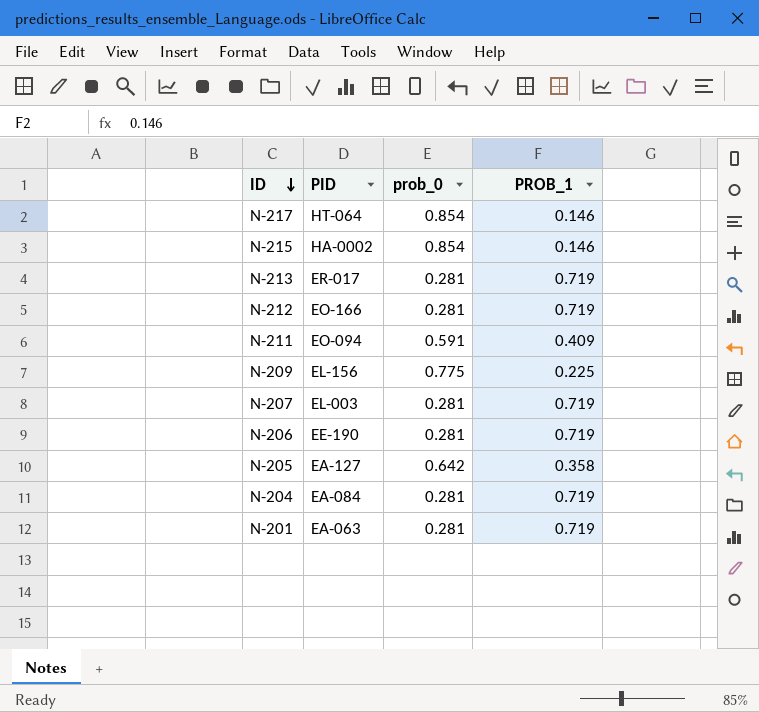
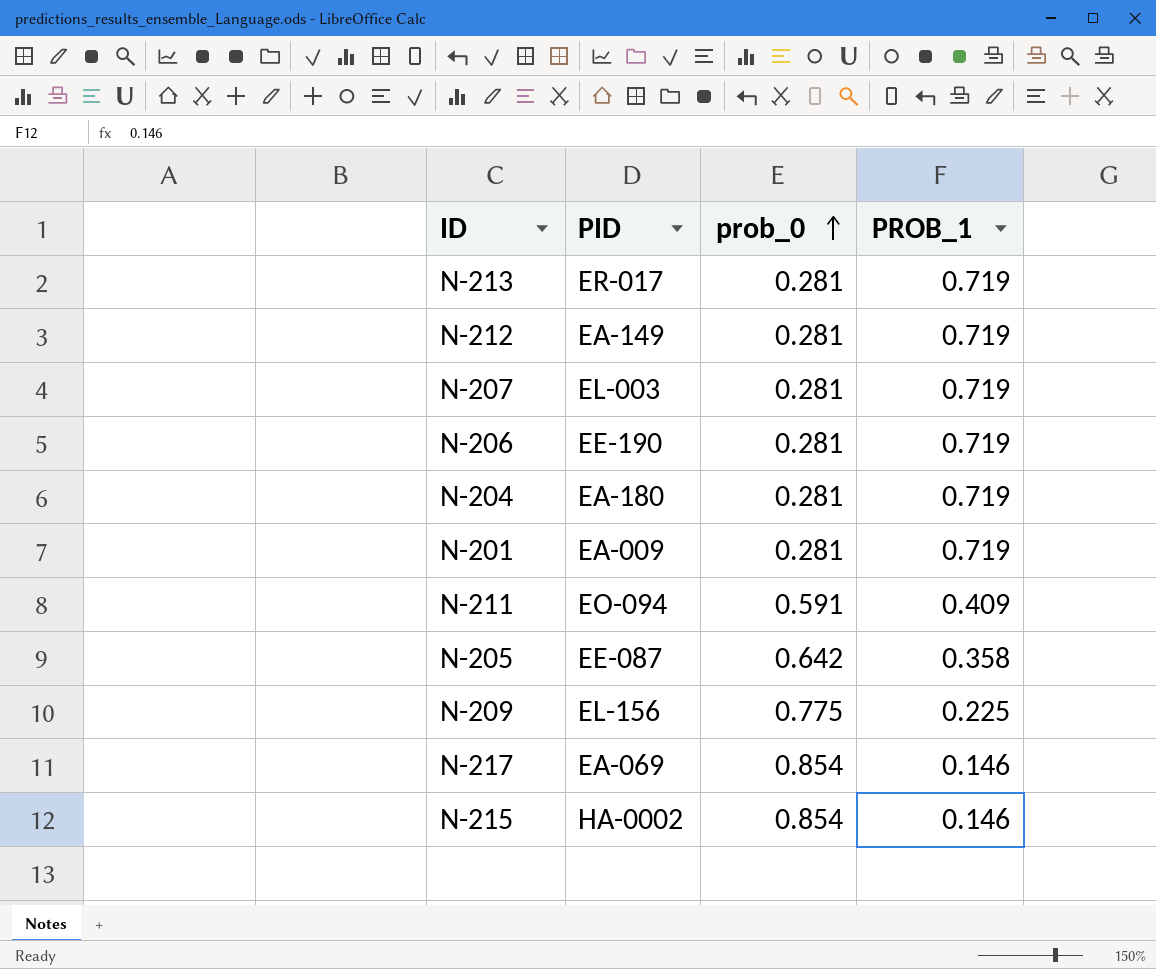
row order: ID descending -> prob_0 ascending
N-212 | PID: EO-166 -> EA-149
N-204 | PID: EA-084 -> EA-180
N-201 | PID: EA-063 -> EA-009
N-205 | PID: EA-127 -> EE-087
N-217 | PID: HT-064 -> EA-069

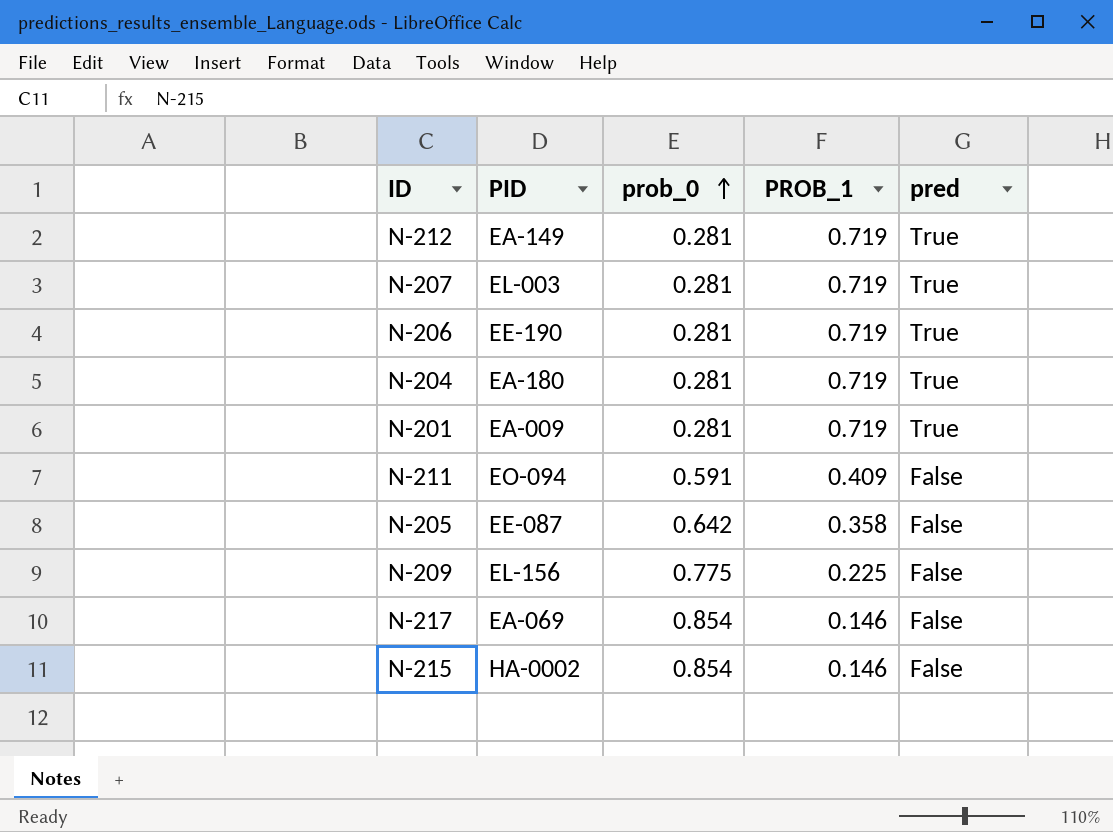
column pred | position: none -> 5
row N-213: ER-017 | 0.281 | 0.719 -> none

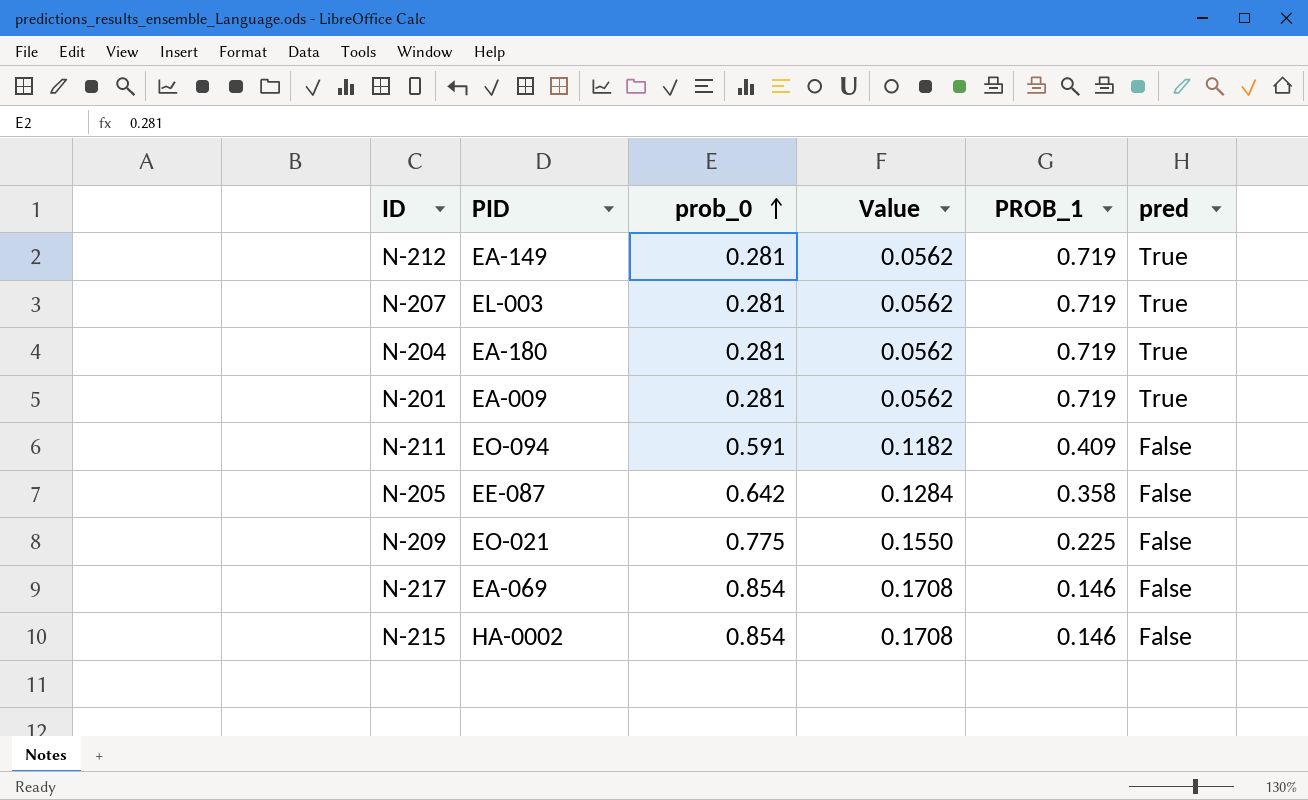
column Value | formula: none -> [prob_0] * 0.2
row N-206: EE-190 | 0.281 | 0.719 | True -> none
N-209 | PID: EL-156 -> EO-021

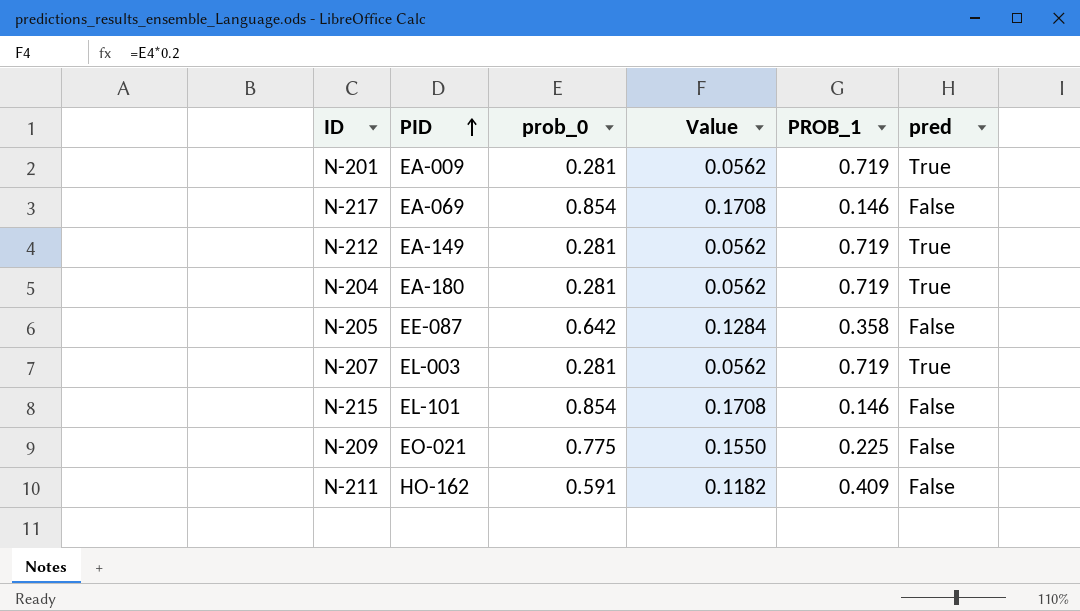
row order: prob_0 ascending -> PID ascending
N-215 | PID: HA-0002 -> EL-101
N-211 | PID: EO-094 -> HO-162

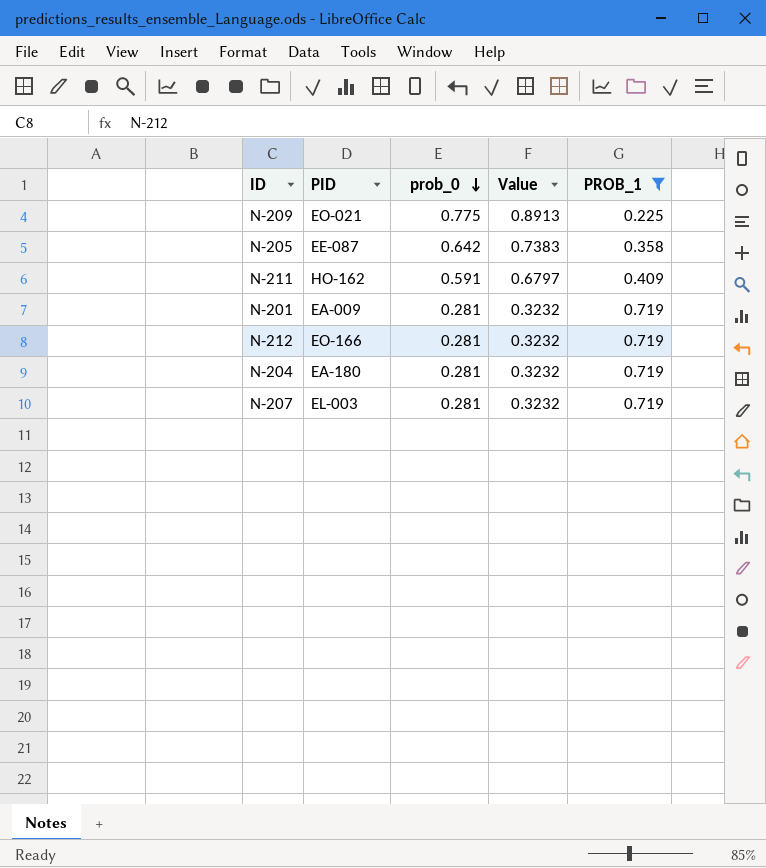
filter: none -> PROB_1 != 0.146
row order: PID ascending -> prob_0 descending
column pred | position: 6 -> none
column Value | formula: [prob_0] * 0.2 -> [prob_0] * 1.15
N-212 | PID: EA-149 -> EO-166

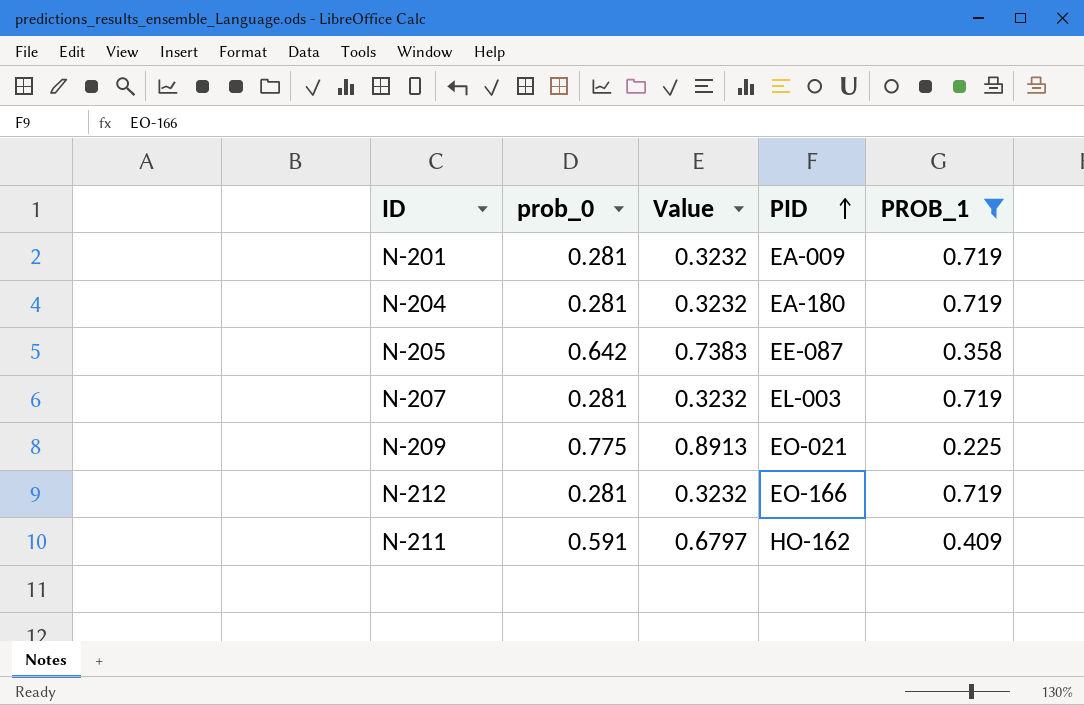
row order: prob_0 descending -> PID ascending
column PID | position: 2 -> 4

